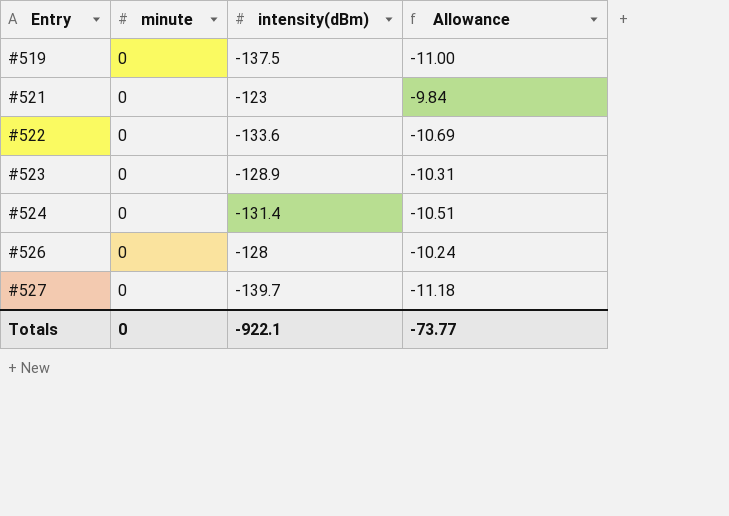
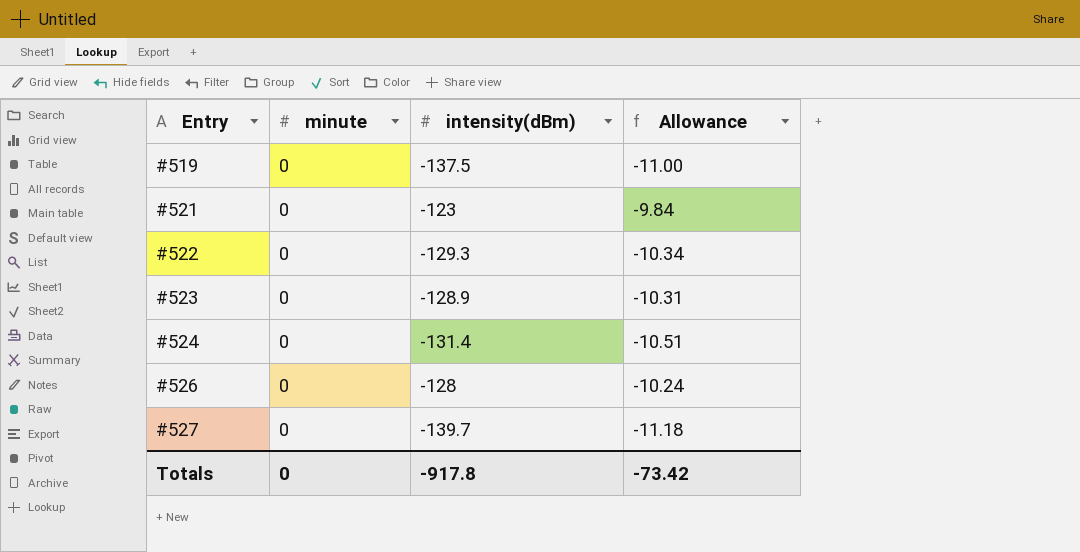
#522 | intensity(dBm): -133.6 -> -129.3
#522 | Allowance: -10.69 -> -10.34
Totals | intensity(dBm): -922.1 -> -917.8
Totals | Allowance: -73.77 -> -73.42

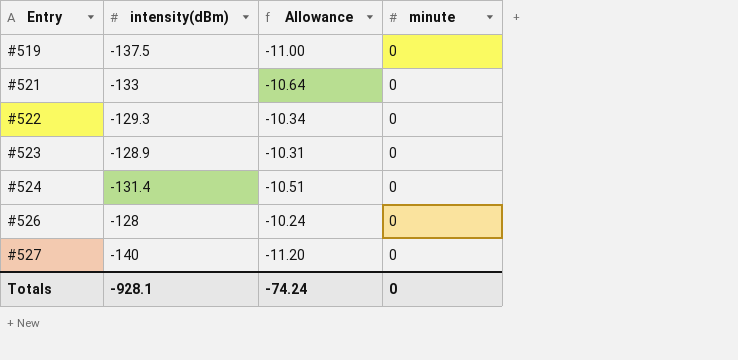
column minute | position: 2 -> 4
#521 | intensity(dBm): -123 -> -133
#521 | Allowance: -9.84 -> -10.64
#527 | intensity(dBm): -139.7 -> -140
#527 | Allowance: -11.18 -> -11.20
Totals | intensity(dBm): -917.8 -> -928.1
Totals | Allowance: -73.42 -> -74.24

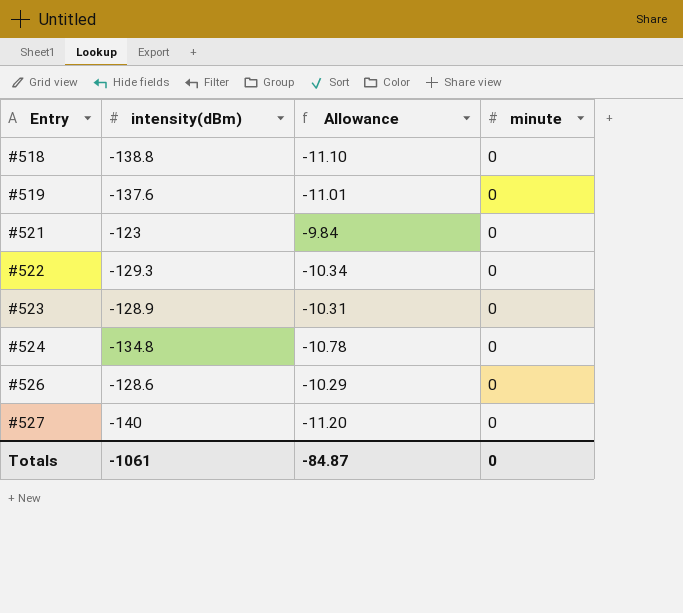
row #518: none -> -138.8 | -11.10 | 0
#519 | intensity(dBm): -137.5 -> -137.6
#519 | Allowance: -11.00 -> -11.01
#521 | intensity(dBm): -133 -> -123
#521 | Allowance: -10.64 -> -9.84
#524 | intensity(dBm): -131.4 -> -134.8
#524 | Allowance: -10.51 -> -10.78
#526 | intensity(dBm): -128 -> -128.6
#526 | Allowance: -10.24 -> -10.29
Totals | intensity(dBm): -928.1 -> -1061
Totals | Allowance: -74.24 -> -84.87

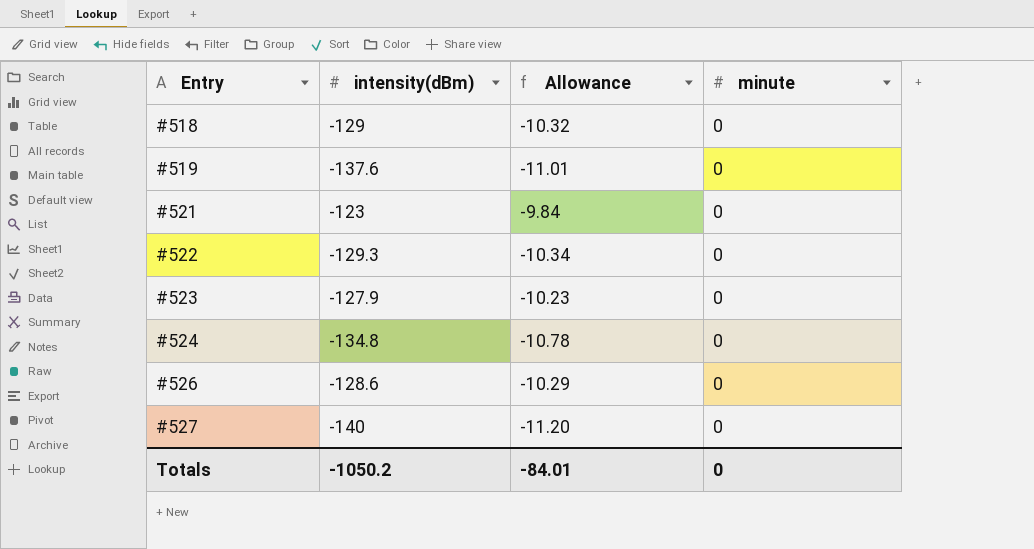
#518 | intensity(dBm): -138.8 -> -129
#518 | Allowance: -11.10 -> -10.32
#523 | intensity(dBm): -128.9 -> -127.9
#523 | Allowance: -10.31 -> -10.23
Totals | intensity(dBm): -1061 -> -1050.2
Totals | Allowance: -84.87 -> -84.01

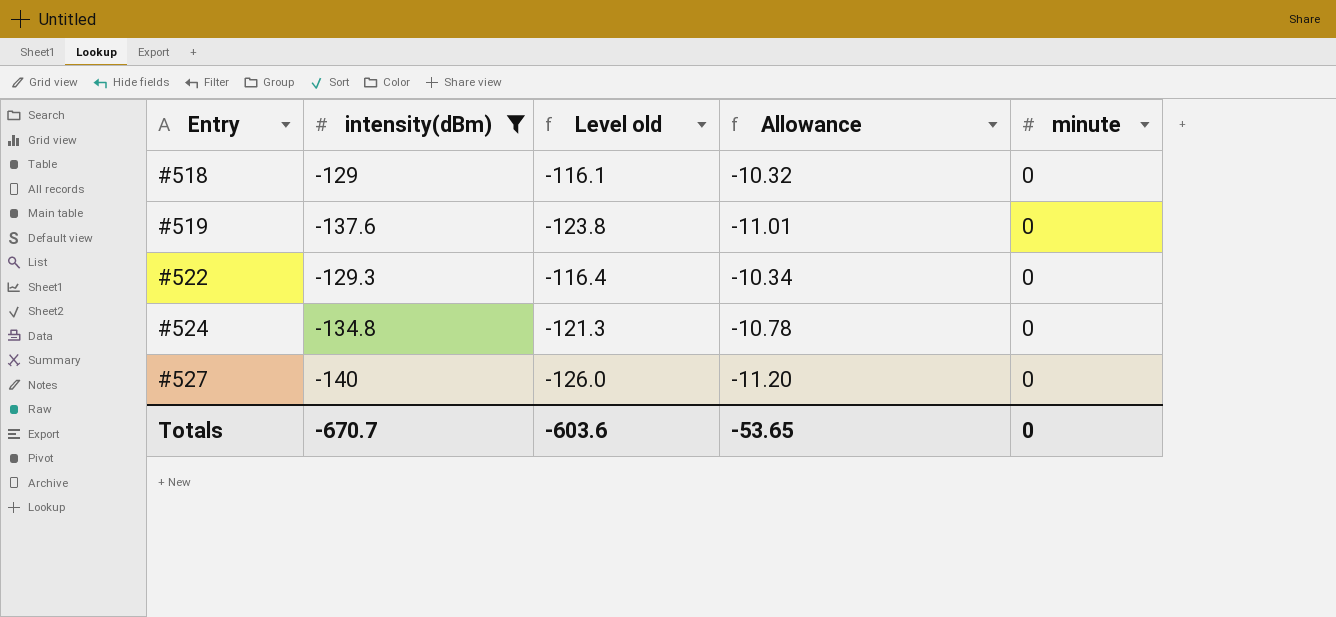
filter: none -> intensity(dBm) <= -129
column Level old | formula: none -> [intensity(dBm)] * 0.9
Totals | intensity(dBm): -1050.2 -> -670.7
Totals | Allowance: -84.01 -> -53.65

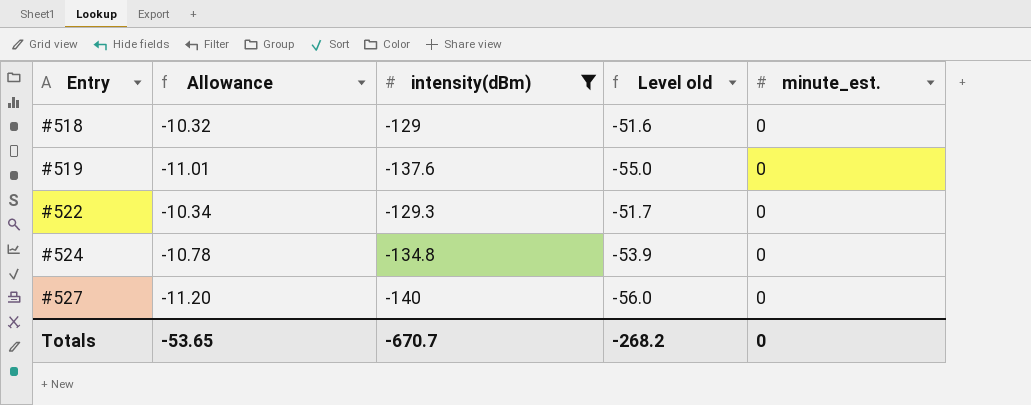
column Allowance | position: 4 -> 2
column Level old | formula: [intensity(dBm)] * 0.9 -> [intensity(dBm)] * 0.4
column name: minute -> minute_est.
Totals | Level old: -603.6 -> -268.2

